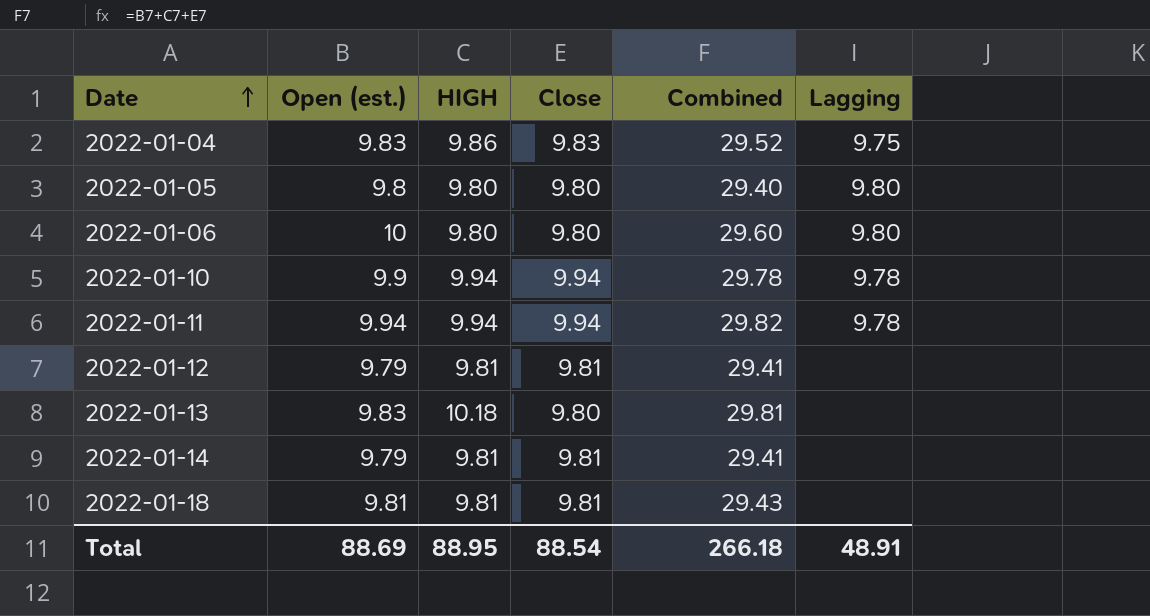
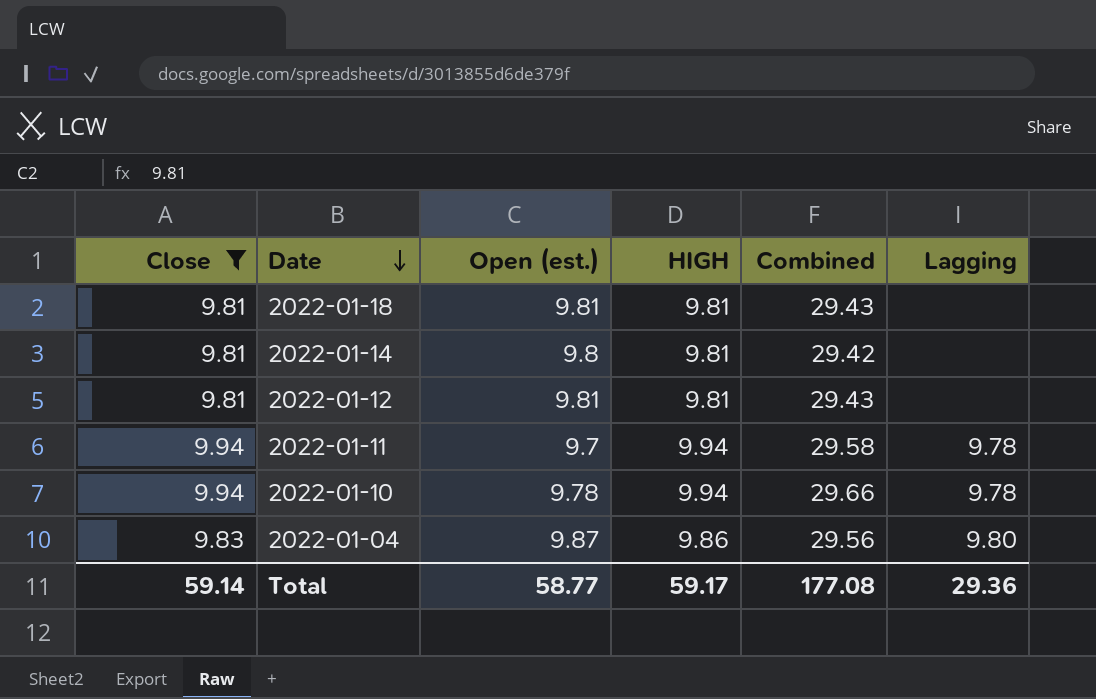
filter: none -> Close != 9.80
row order: Date ascending -> Date descending
column Close | position: 4 -> 1
2022-01-14 | Open (est.): 9.79 -> 9.8
2022-01-14 | Combined: 29.41 -> 29.42
2022-01-12 | Open (est.): 9.79 -> 9.81
2022-01-12 | Combined: 29.41 -> 29.43
2022-01-11 | Open (est.): 9.94 -> 9.7
2022-01-11 | Combined: 29.82 -> 29.58
2022-01-10 | Open (est.): 9.9 -> 9.78
2022-01-10 | Combined: 29.78 -> 29.66
2022-01-04 | Open (est.): 9.83 -> 9.87
2022-01-04 | Combined: 29.52 -> 29.56
2022-01-04 | Lagging: 9.75 -> 9.80
Total | Close: 88.54 -> 59.14
Total | Open (est.): 88.69 -> 58.77
Total | HIGH: 88.95 -> 59.17
Total | Combined: 266.18 -> 177.08
Total | Lagging: 48.91 -> 29.36

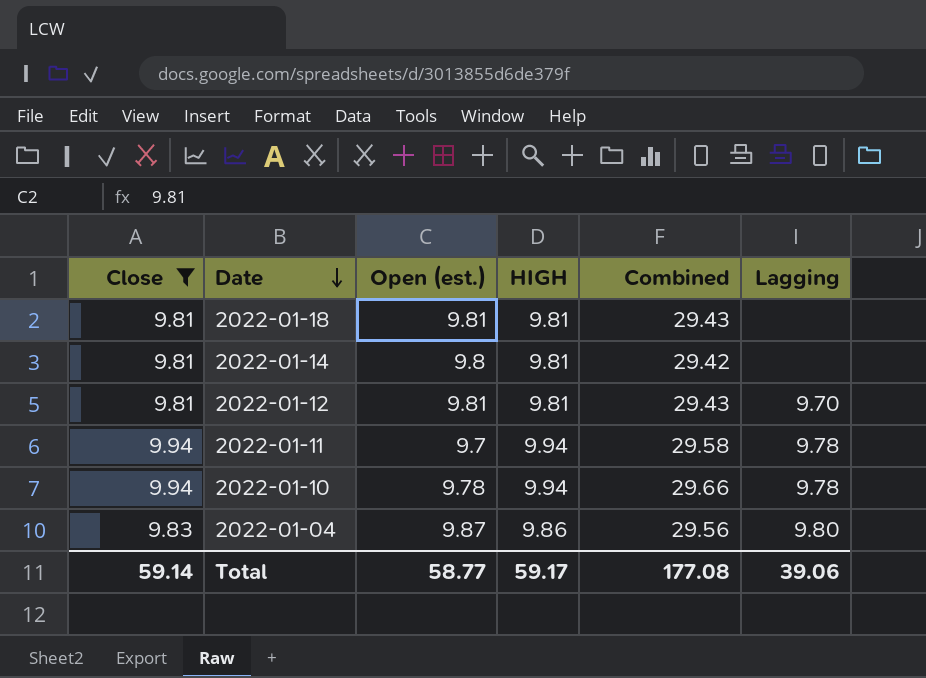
2022-01-12 | Lagging: none -> 9.70
Total | Lagging: 29.36 -> 39.06

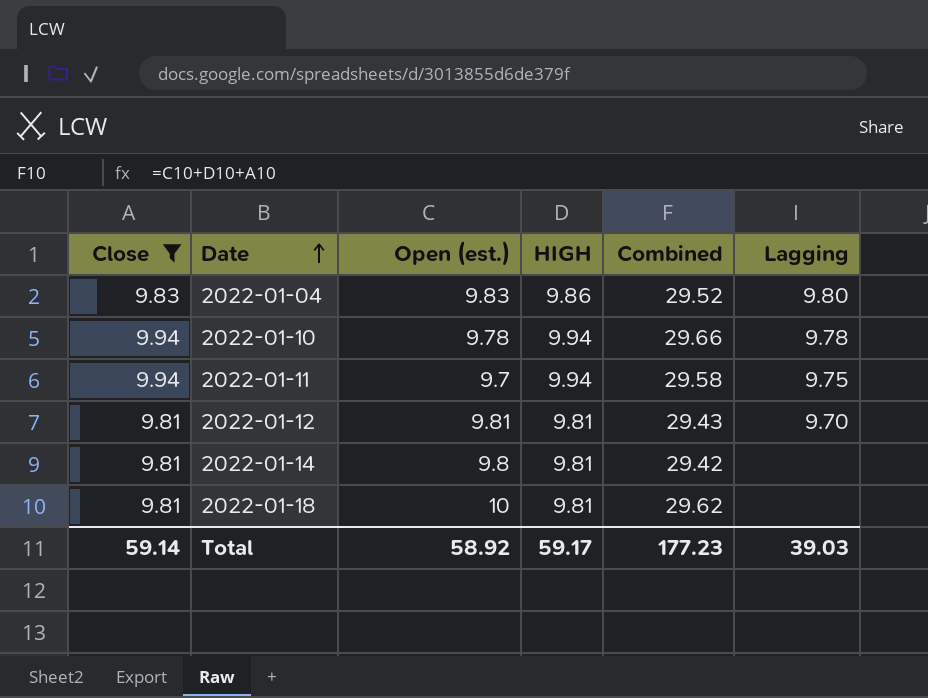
row order: Date descending -> Date ascending
2022-01-04 | Open (est.): 9.87 -> 9.83
2022-01-04 | Combined: 29.56 -> 29.52
2022-01-11 | Lagging: 9.78 -> 9.75
2022-01-18 | Open (est.): 9.81 -> 10
2022-01-18 | Combined: 29.43 -> 29.62
Total | Open (est.): 58.77 -> 58.92
Total | Combined: 177.08 -> 177.23
Total | Lagging: 39.06 -> 39.03

